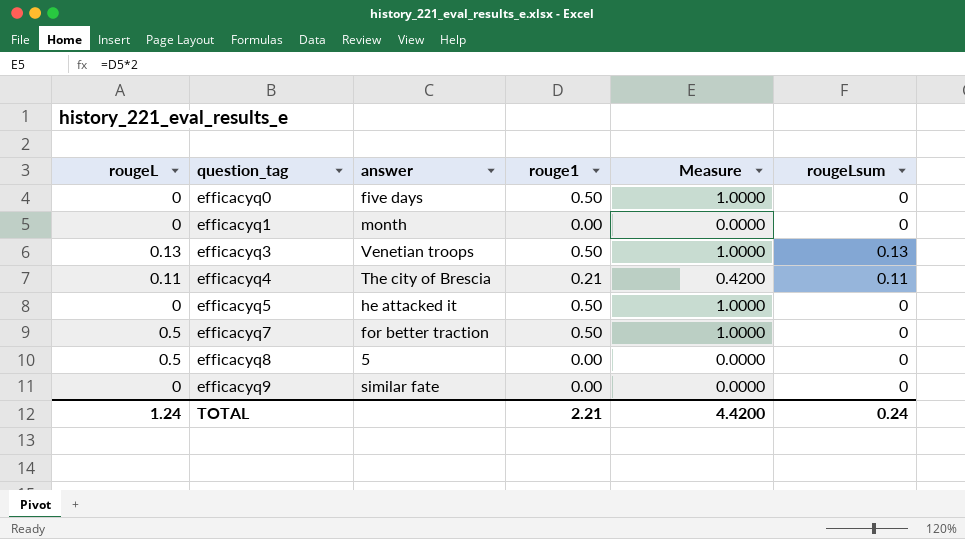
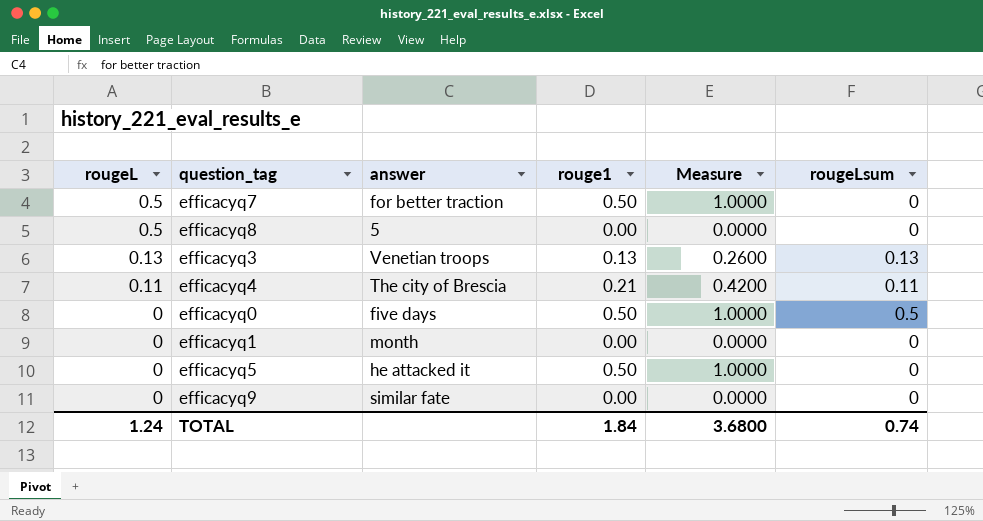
row order: question_tag ascending -> rougeL descending
efficacyq3 | rouge1: 0.50 -> 0.13
efficacyq3 | Measure: 1.0000 -> 0.2600
efficacyq0 | rougeLsum: 0 -> 0.5
TOTAL | rouge1: 2.21 -> 1.84
TOTAL | Measure: 4.4200 -> 3.6800
TOTAL | rougeLsum: 0.24 -> 0.74

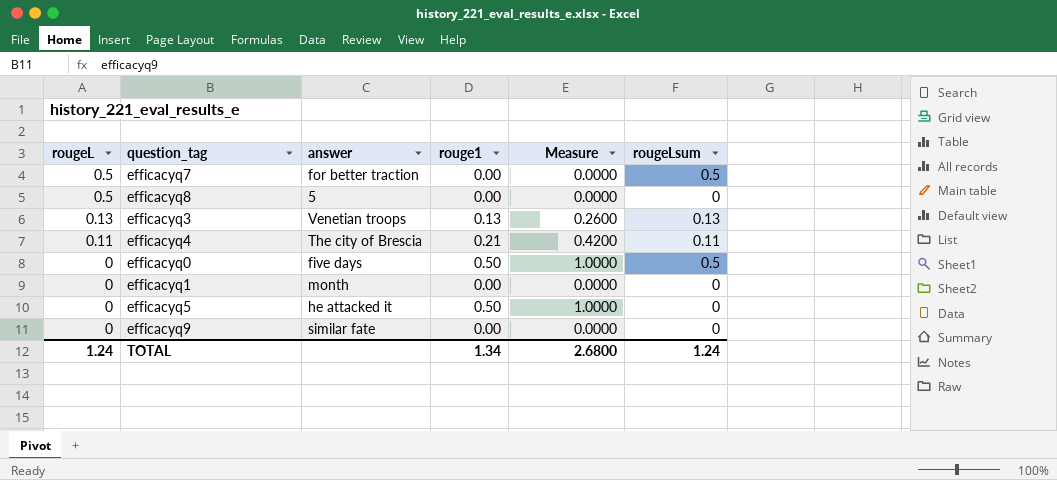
efficacyq7 | rouge1: 0.50 -> 0.00
efficacyq7 | Measure: 1.0000 -> 0.0000
efficacyq7 | rougeLsum: 0 -> 0.5
TOTAL | rouge1: 1.84 -> 1.34
TOTAL | Measure: 3.6800 -> 2.6800
TOTAL | rougeLsum: 0.74 -> 1.24

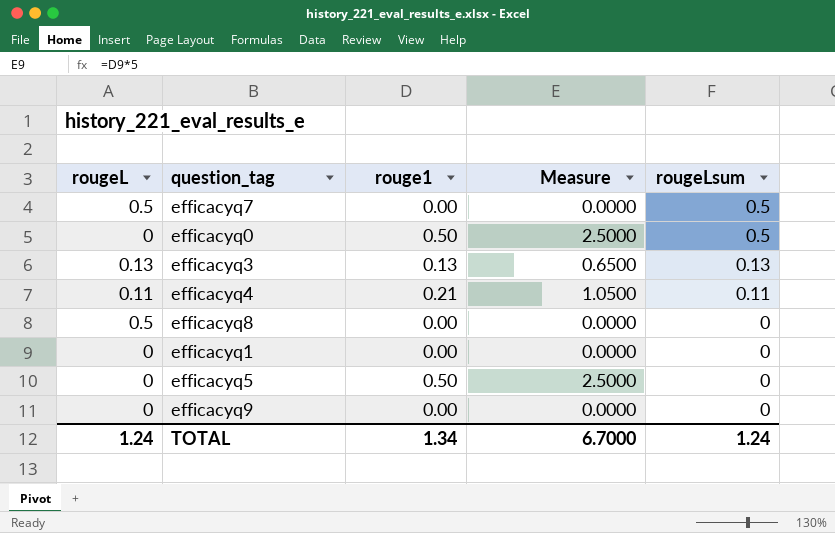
row order: rougeL descending -> rougeLsum descending
column answer | position: 3 -> none
column Measure | formula: [rouge1] * 2 -> [rouge1] * 5
TOTAL | Measure: 2.6800 -> 6.7000

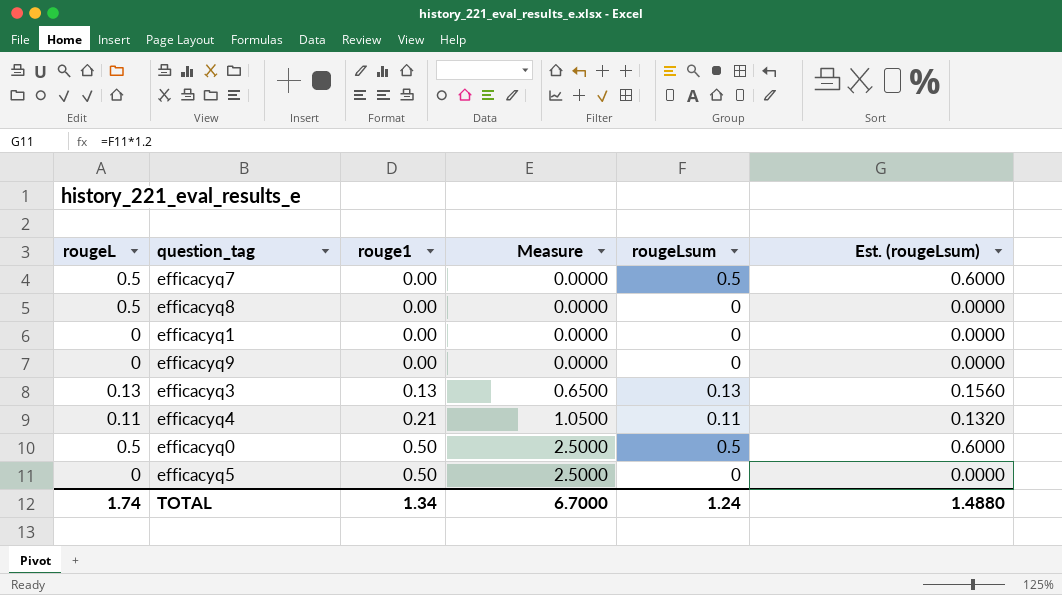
row order: rougeLsum descending -> rouge1 ascending
column Est. (rougeLsum) | formula: none -> [rougeLsum] * 1.2
efficacyq0 | rougeL: 0 -> 0.5
TOTAL | rougeL: 1.24 -> 1.74

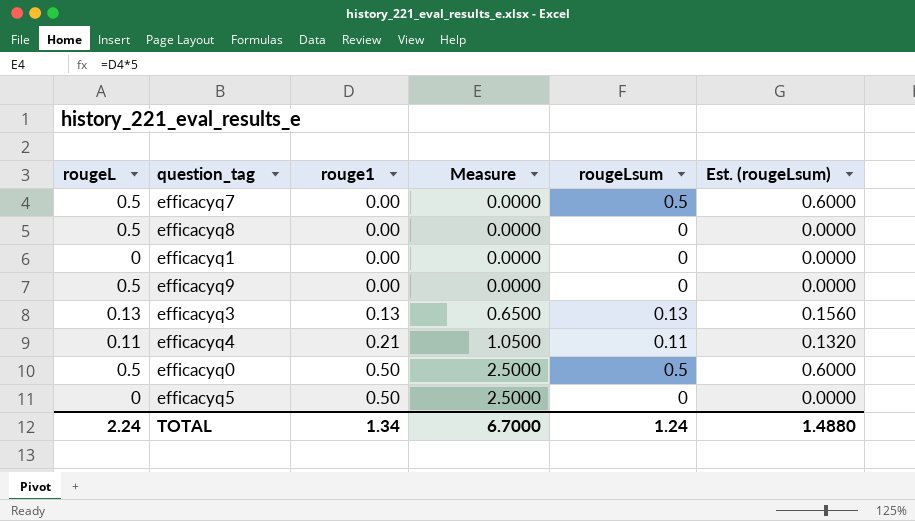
efficacyq9 | rougeL: 0 -> 0.5
TOTAL | rougeL: 1.74 -> 2.24

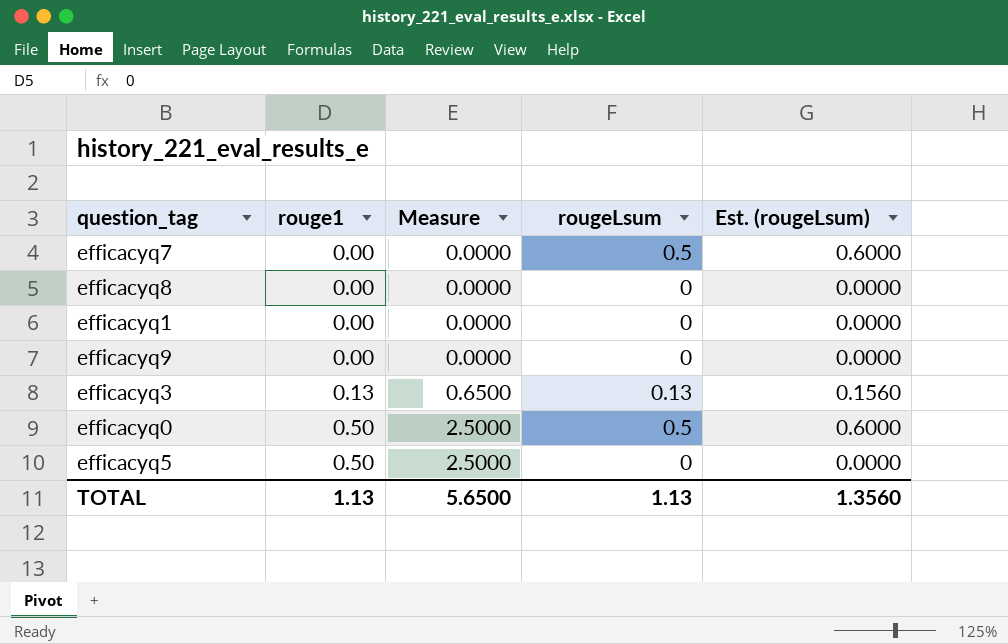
column rougeL | position: 1 -> none
row efficacyq4: 0.11 | 0.21 | 1.0500 | 0.11 | 0.1320 -> none
TOTAL | rouge1: 1.34 -> 1.13
TOTAL | Measure: 6.7000 -> 5.6500
TOTAL | rougeLsum: 1.24 -> 1.13
TOTAL | Est. (rougeLsum): 1.4880 -> 1.3560

